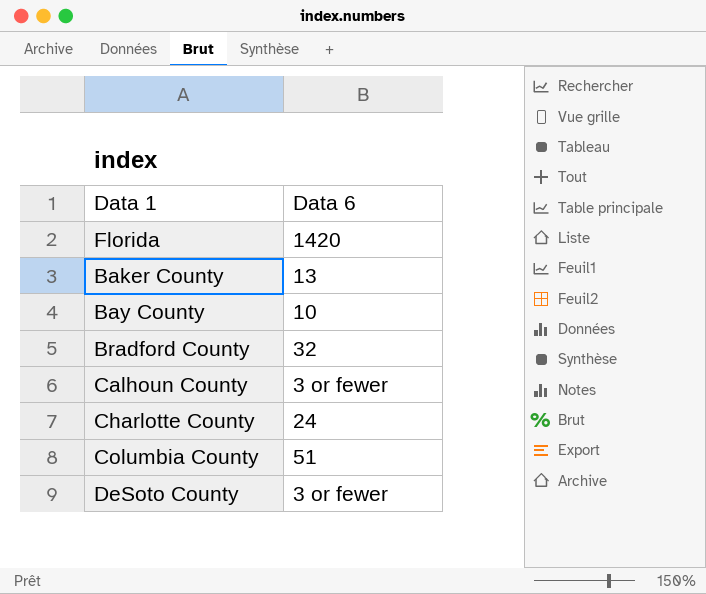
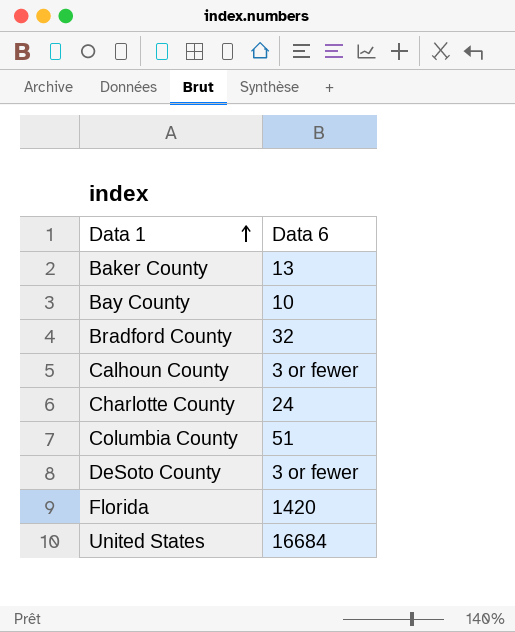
row order: none -> Data 1 ascending
row United States: none -> 16684

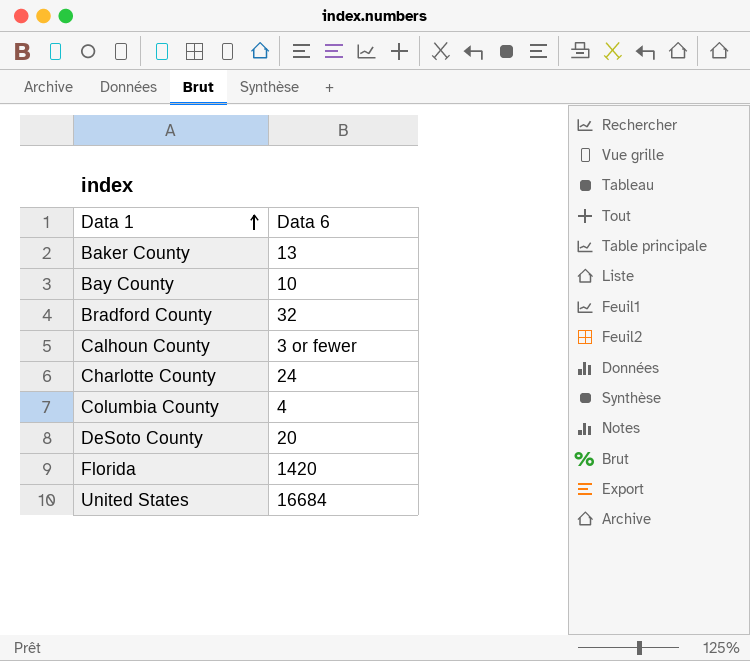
Columbia County | Data 6: 51 -> 4
DeSoto County | Data 6: 3 or fewer -> 20

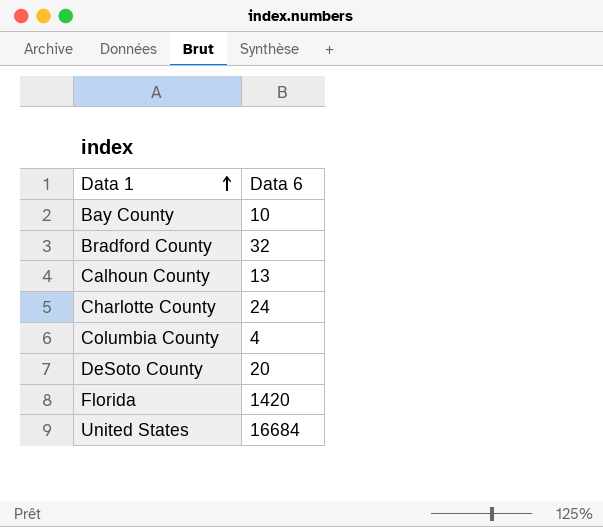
row Baker County: 13 -> none
Calhoun County | Data 6: 3 or fewer -> 13

